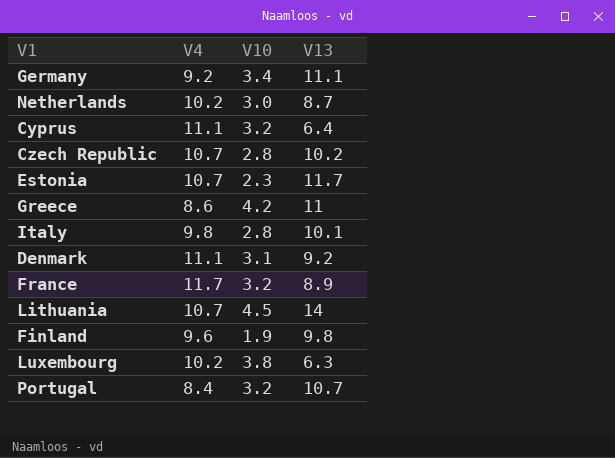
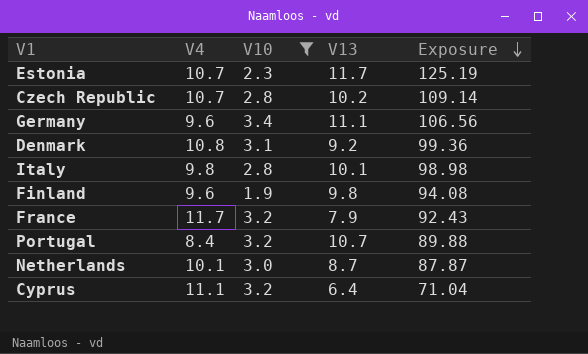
filter: none -> V10 <= 3.4
row order: none -> Exposure descending
column Exposure | formula: none -> [V4] * [V13]
Germany | V4: 9.2 -> 9.6
Denmark | V4: 11.1 -> 10.8
France | V13: 8.9 -> 7.9
Netherlands | V4: 10.2 -> 10.1

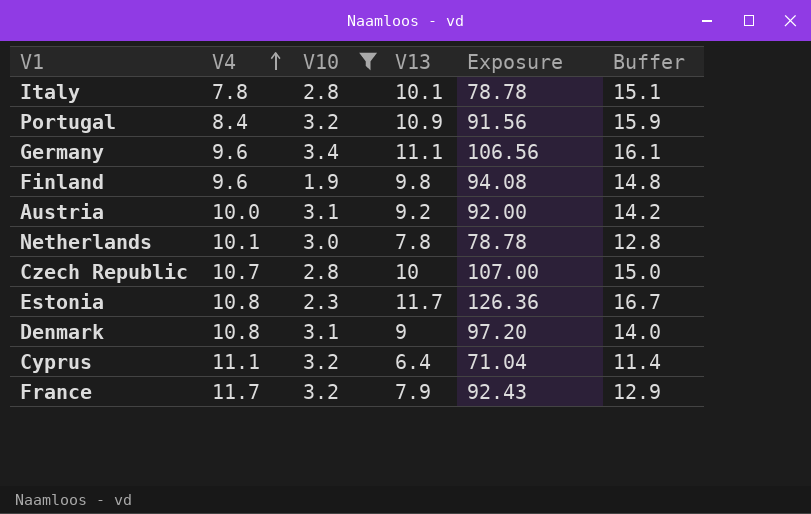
row order: Exposure descending -> V4 ascending
column Buffer | formula: none -> [V13] + 5
Italy | V4: 9.8 -> 7.8
Italy | Exposure: 98.98 -> 78.78
Portugal | V13: 10.7 -> 10.9
Portugal | Exposure: 89.88 -> 91.56
row Austria: none -> 10.0 | 3.1 | 9.2 | 92.00 | 14.2
Netherlands | V13: 8.7 -> 7.8
Netherlands | Exposure: 87.87 -> 78.78
Czech Republic | V13: 10.2 -> 10
Czech Republic | Exposure: 109.14 -> 107.00
Estonia | V4: 10.7 -> 10.8
Estonia | Exposure: 125.19 -> 126.36
Denmark | V13: 9.2 -> 9
Denmark | Exposure: 99.36 -> 97.20

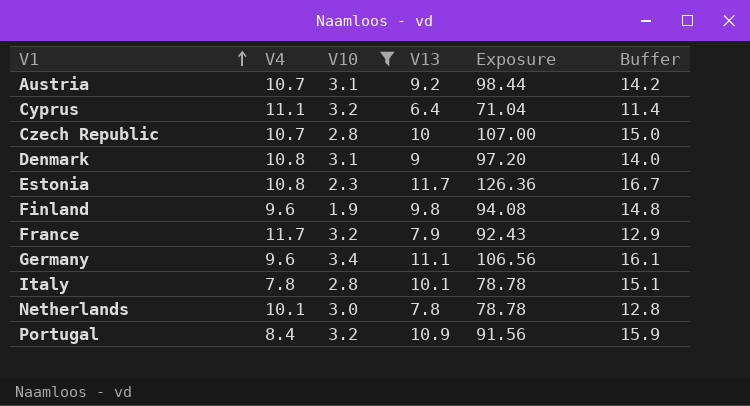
row order: V4 ascending -> V1 ascending
Austria | V4: 10.0 -> 10.7
Austria | Exposure: 92.00 -> 98.44

